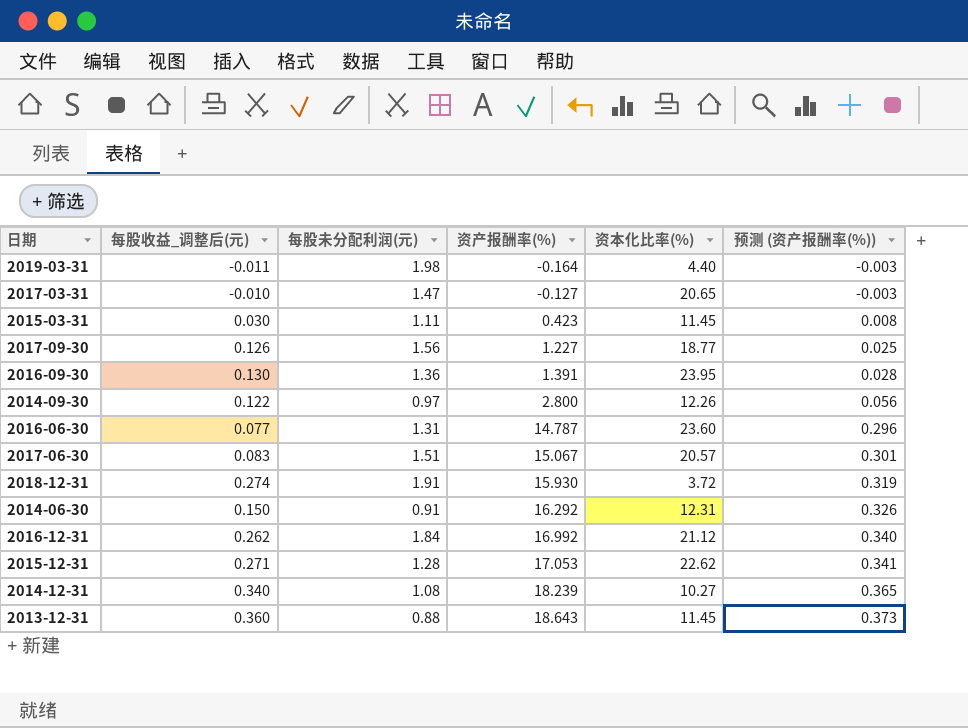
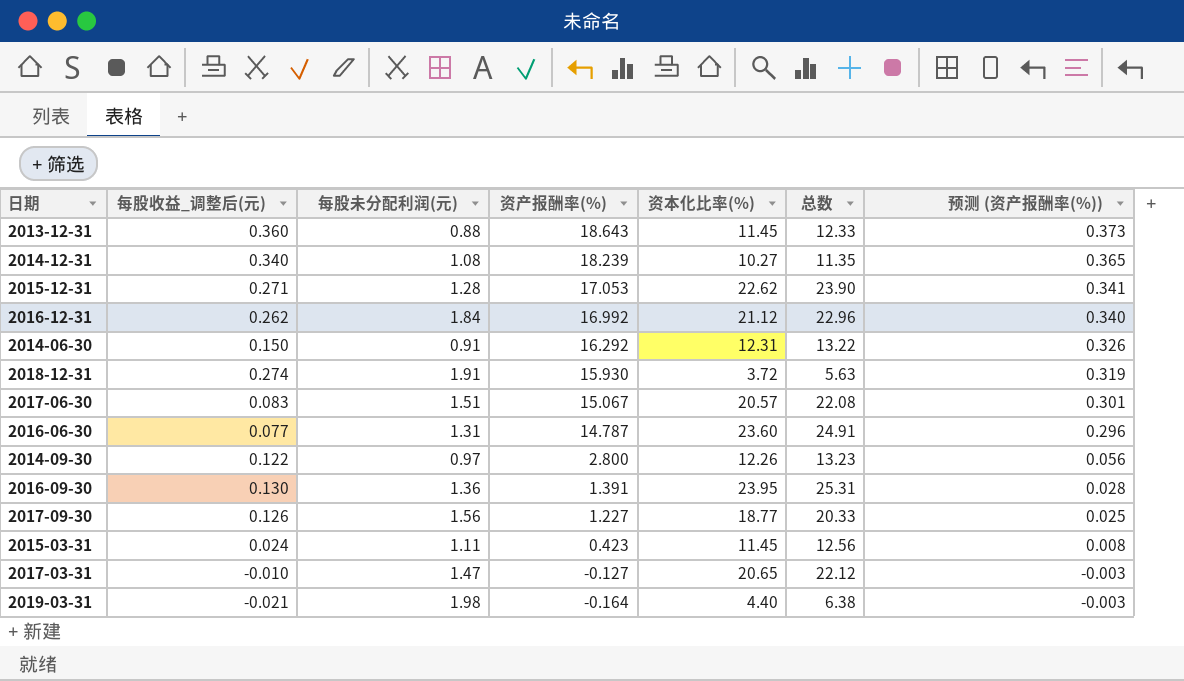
row order: 资产报酬率(%) ascending -> 资产报酬率(%) descending
column 总数 | formula: none -> [每股未分配利润(元)] + [资本化比率(%)]
2015-03-31 | 每股收益_调整后(元): 0.030 -> 0.024
2019-03-31 | 每股收益_调整后(元): -0.011 -> -0.021

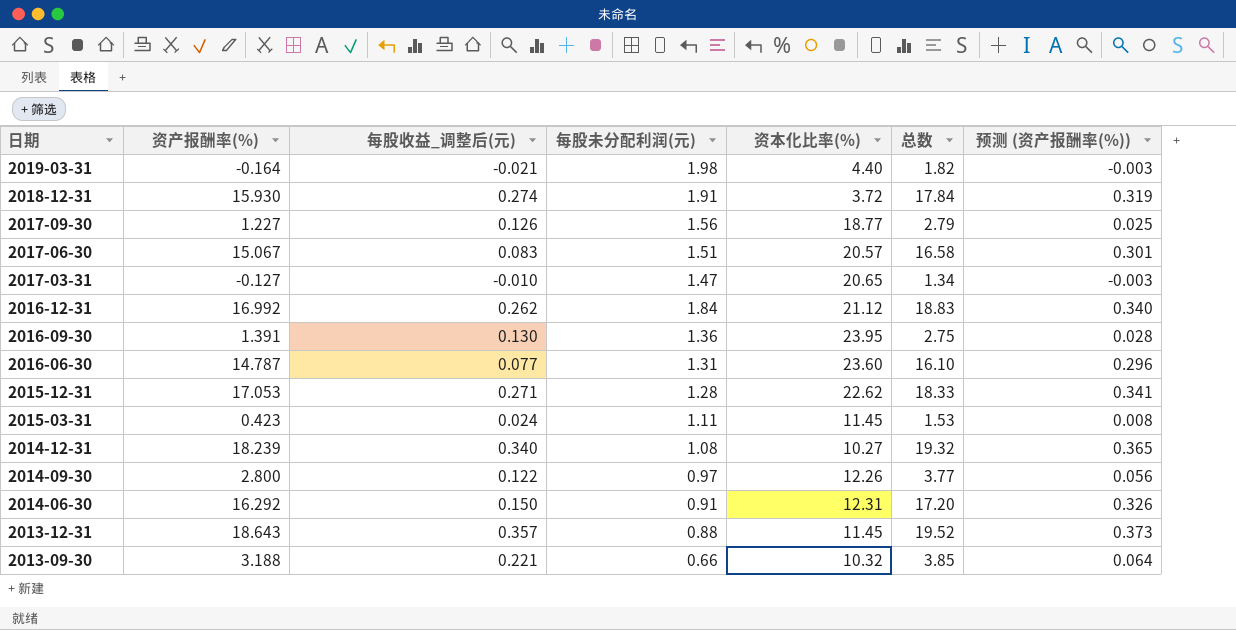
row order: 资产报酬率(%) descending -> 日期 descending
column 资产报酬率(%) | position: 4 -> 2
column 总数 | formula: [每股未分配利润(元)] + [资本化比率(%)] -> [资产报酬率(%)] + [每股未分配利润(元)]
2013-12-31 | 每股收益_调整后(元): 0.360 -> 0.357
row 2013-09-30: none -> 3.188 | 0.221 | 0.66 | 10.32 | 3.85 | 0.064

